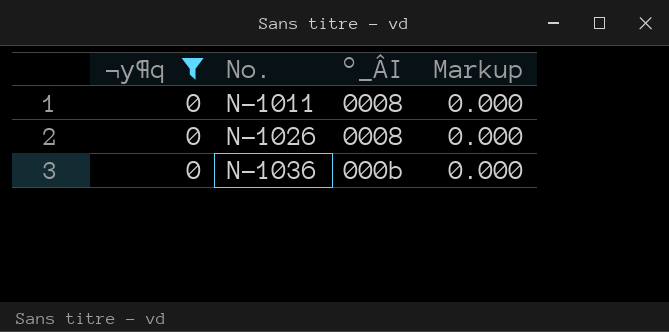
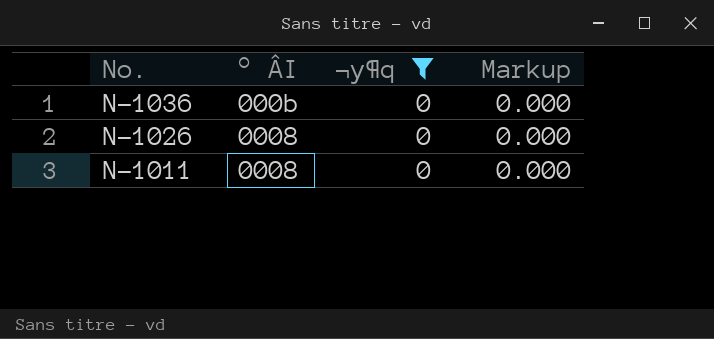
row order: No. ascending -> No. descending
column name: °_ÂI -> ° ÂI
column ¬y¶q | position: 1 -> 3

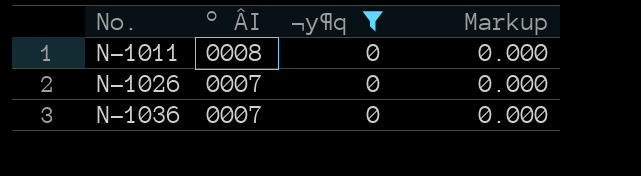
row order: No. descending -> No. ascending
N-1026 | ° ÂI: 0008 -> 0007
N-1036 | ° ÂI: 000b -> 0007

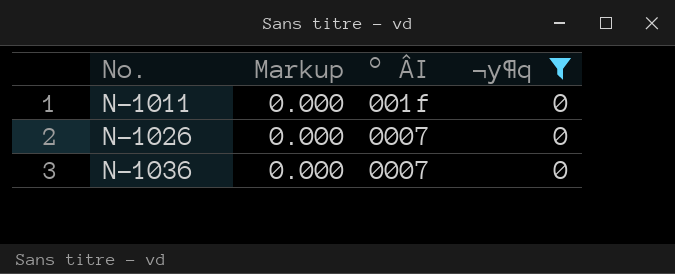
column Markup | position: 4 -> 2
N-1011 | ° ÂI: 0008 -> 001f

